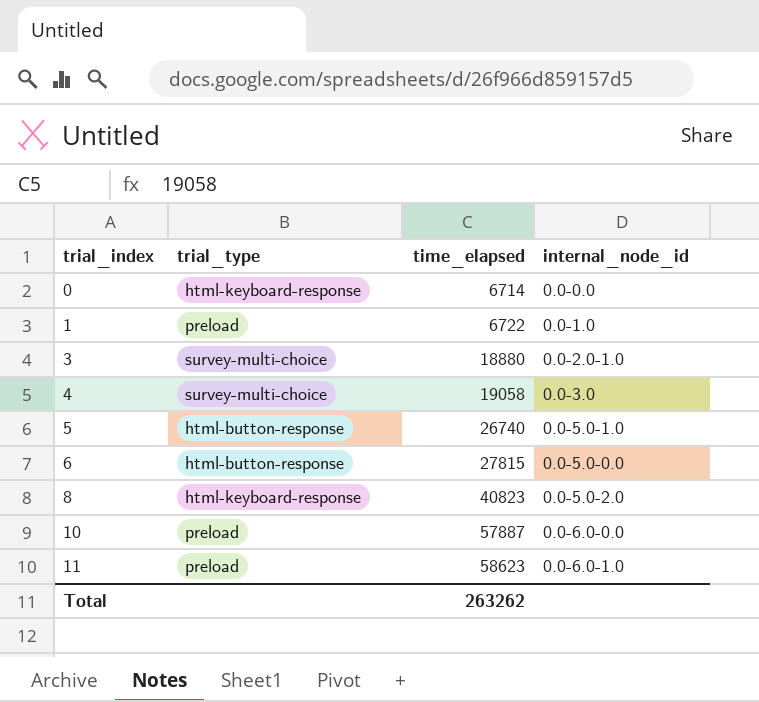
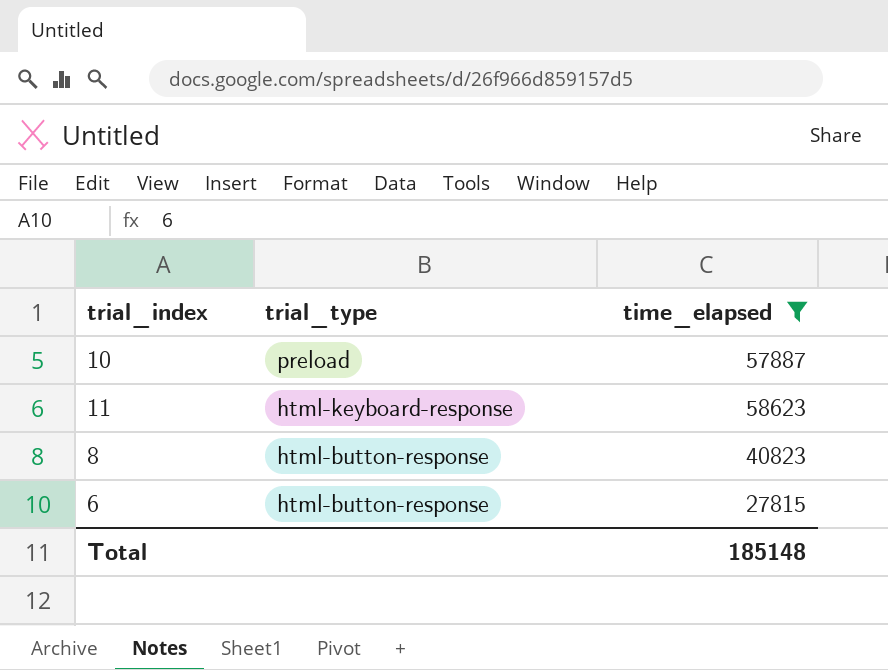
filter: none -> time_elapsed >= 27815
row order: trial_index ascending -> trial_type descending
column internal_node_id | position: 4 -> none
11 | trial_type: preload -> html-keyboard-response
8 | trial_type: html-keyboard-response -> html-button-response
Total | time_elapsed: 263262 -> 185148

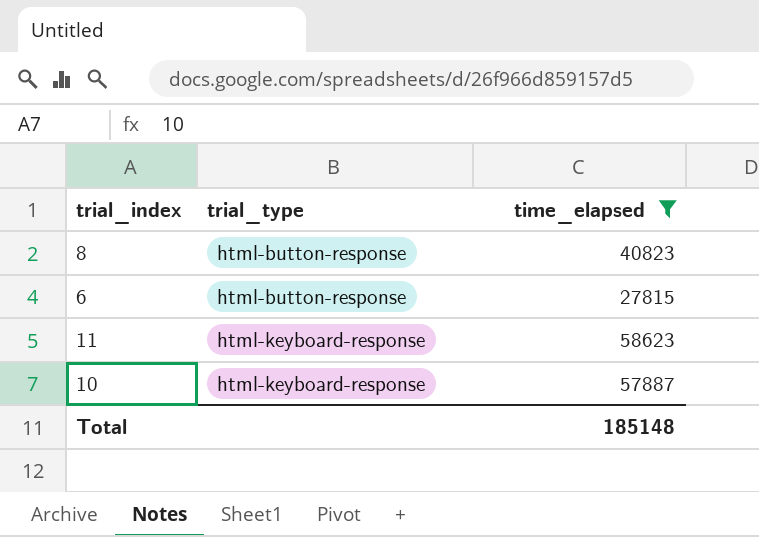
row order: trial_type descending -> trial_type ascending
10 | trial_type: preload -> html-keyboard-response

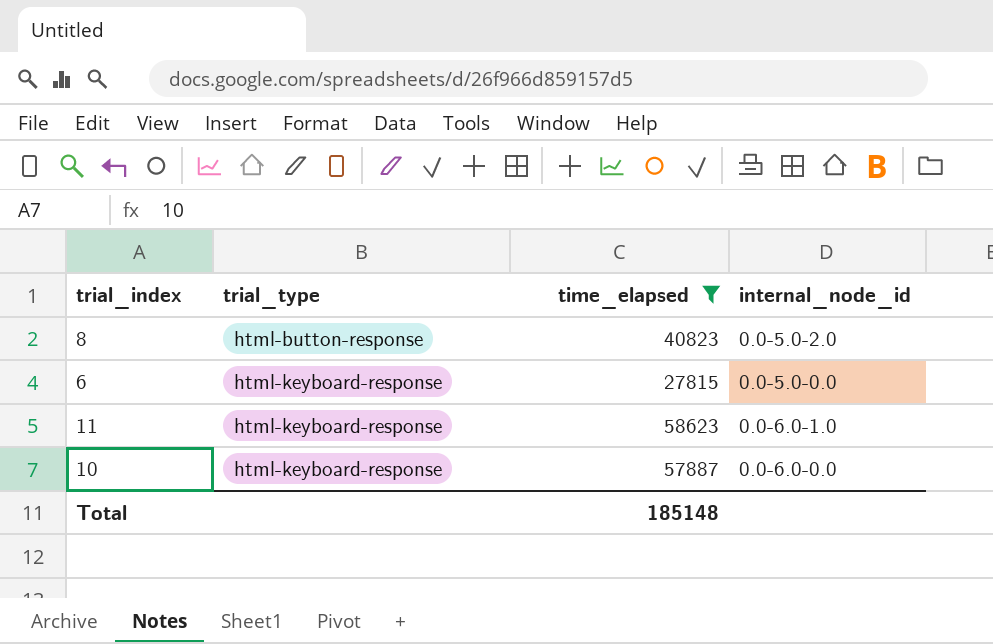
column internal_node_id | position: none -> 4
6 | trial_type: html-button-response -> html-keyboard-response

